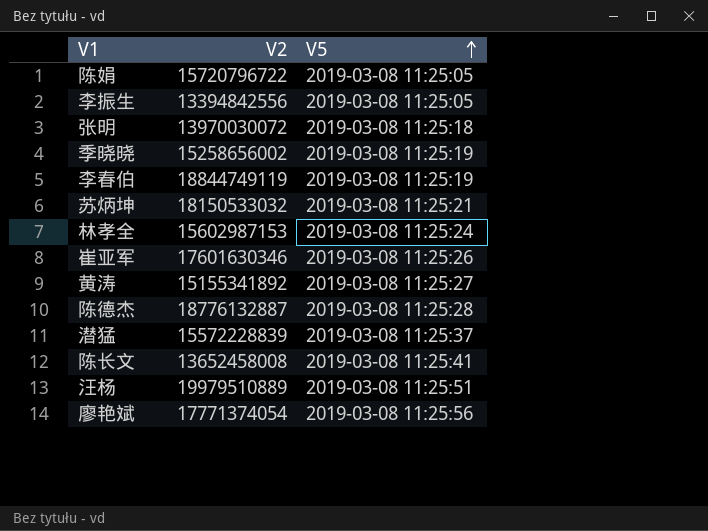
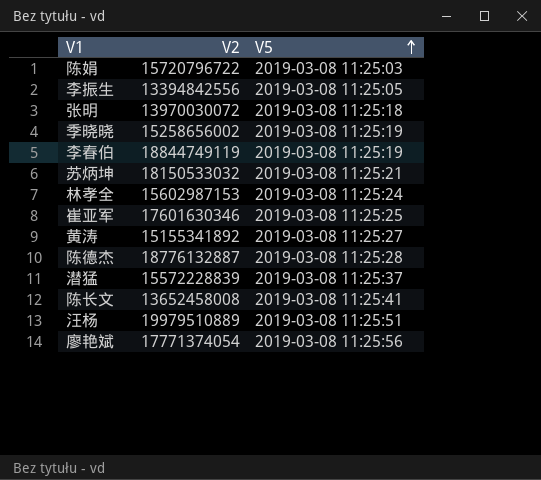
陈娟 | V5: 2019-03-08 11:25:05 -> 2019-03-08 11:25:03
崔亚军 | V5: 2019-03-08 11:25:26 -> 2019-03-08 11:25:25

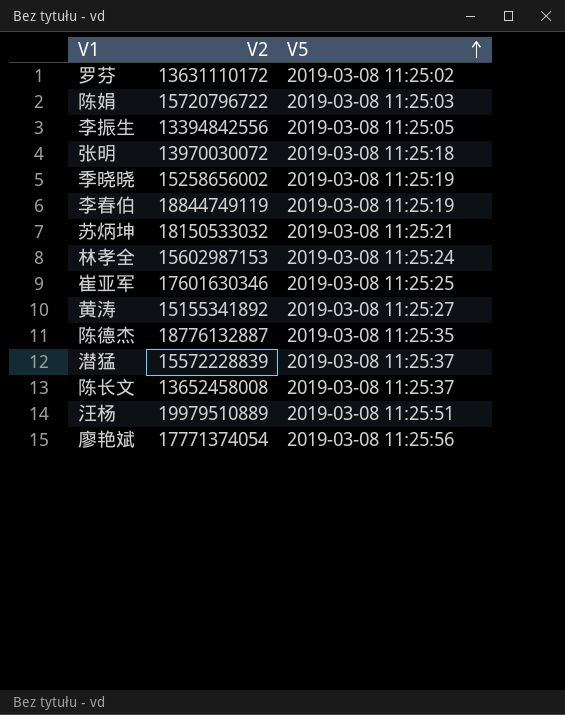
row 罗芬: none -> 13631110172 | 2019-03-08 11:25:02
陈德杰 | V5: 2019-03-08 11:25:28 -> 2019-03-08 11:25:35
陈长文 | V5: 2019-03-08 11:25:41 -> 2019-03-08 11:25:37

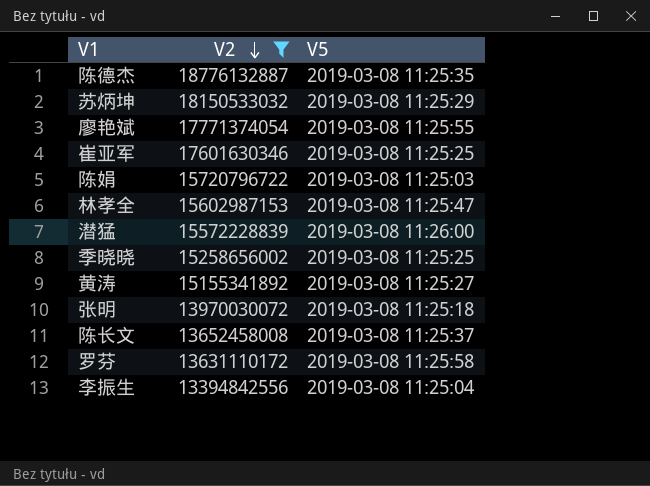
filter: none -> V2 <= 18776132887
row order: V5 ascending -> V2 descending
苏炳坤 | V5: 2019-03-08 11:25:21 -> 2019-03-08 11:25:29
廖艳斌 | V5: 2019-03-08 11:25:56 -> 2019-03-08 11:25:55
林孝全 | V5: 2019-03-08 11:25:24 -> 2019-03-08 11:25:47
潜猛 | V5: 2019-03-08 11:25:37 -> 2019-03-08 11:26:00
季晓晓 | V5: 2019-03-08 11:25:19 -> 2019-03-08 11:25:25
罗芬 | V5: 2019-03-08 11:25:02 -> 2019-03-08 11:25:58
李振生 | V5: 2019-03-08 11:25:05 -> 2019-03-08 11:25:04

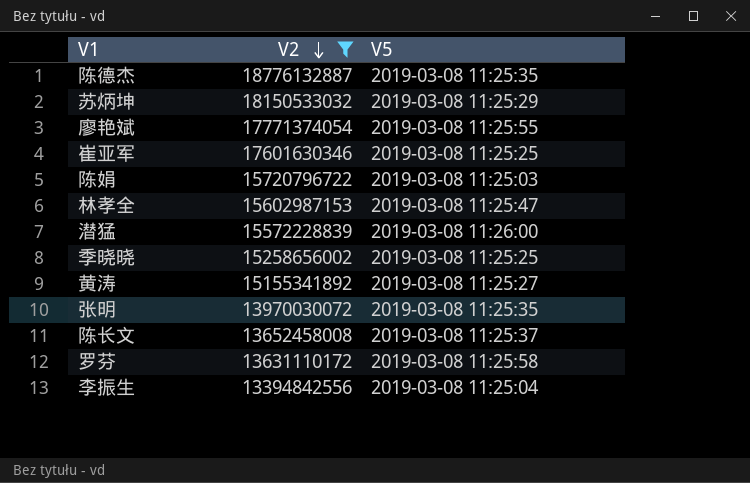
张明 | V5: 2019-03-08 11:25:18 -> 2019-03-08 11:25:35

